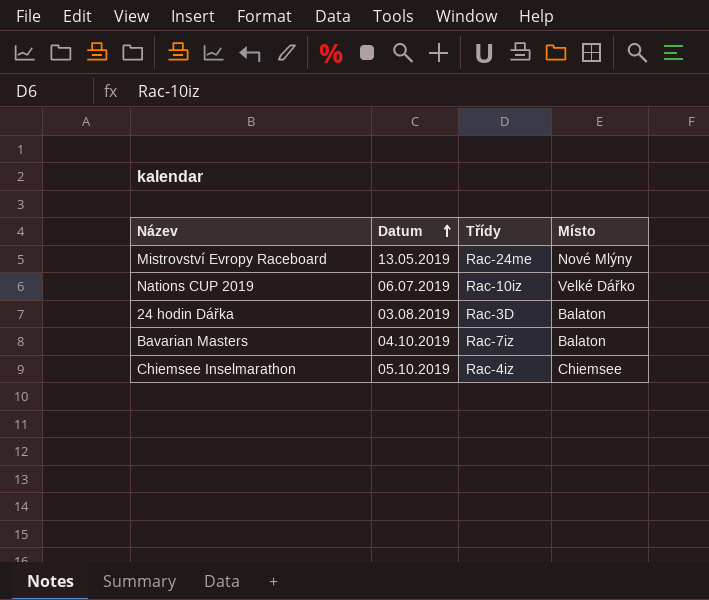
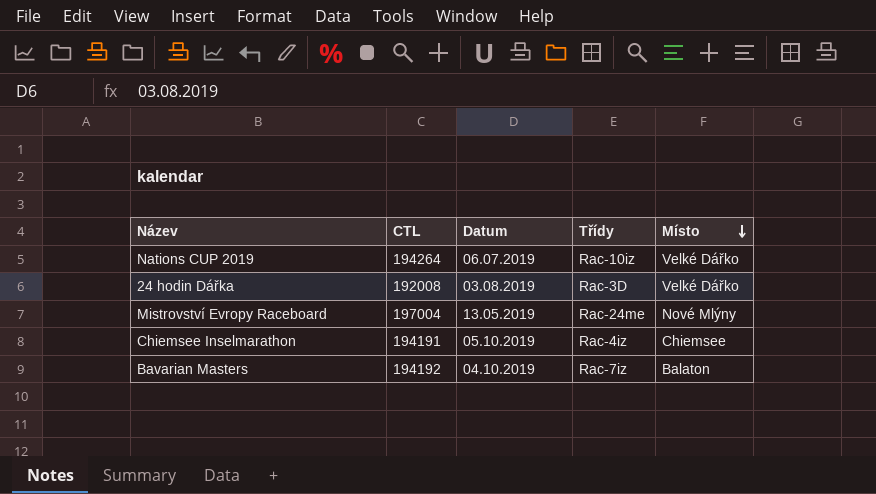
row order: Datum ascending -> Místo descending
column CTL | position: none -> 2
24 hodin Dářka | Místo: Balaton -> Velké Dářko

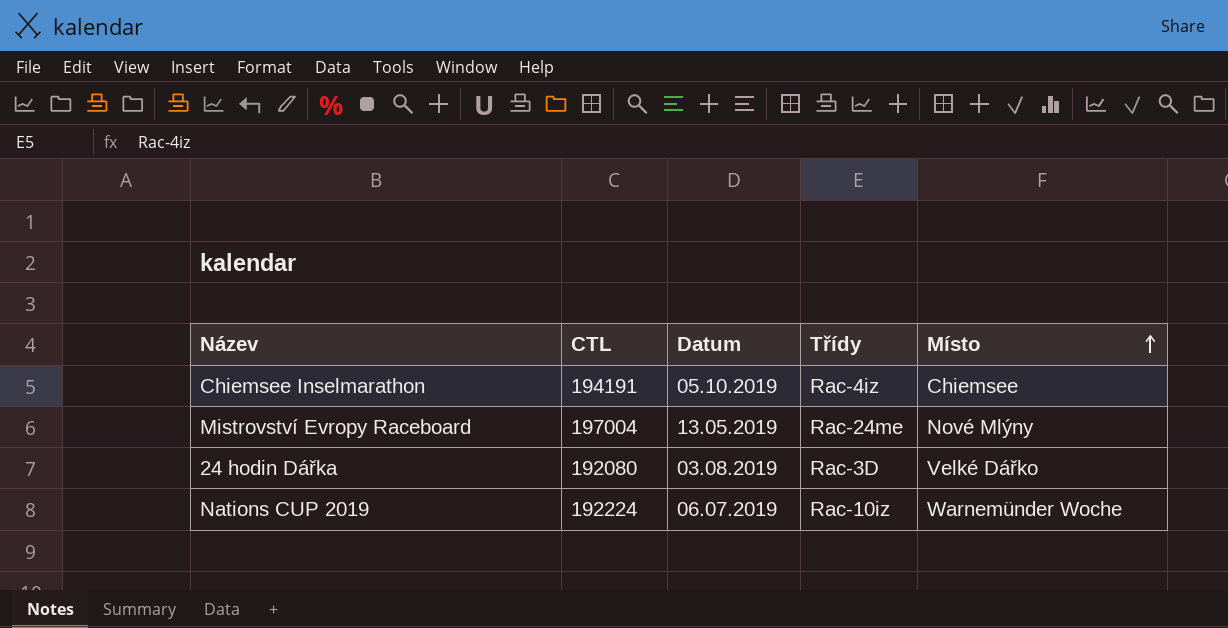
row order: Místo descending -> Místo ascending
row Bavarian Masters: 194192 | 04.10.2019 | Rac-7iz | Balaton -> none
24 hodin Dářka | CTL: 192008 -> 192080
Nations CUP 2019 | CTL: 194264 -> 192224
Nations CUP 2019 | Místo: Velké Dářko -> Warnemünder Woche

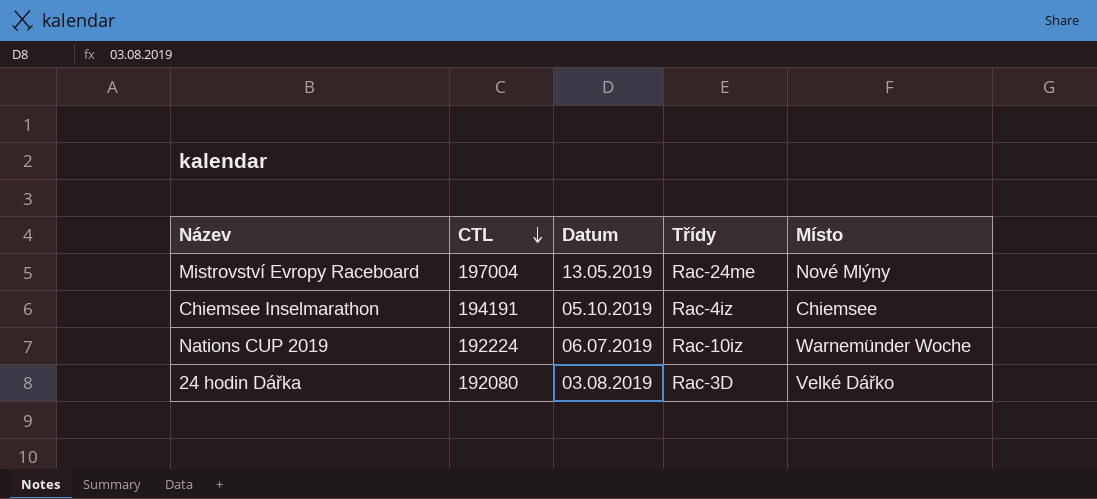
row order: Místo ascending -> CTL descending

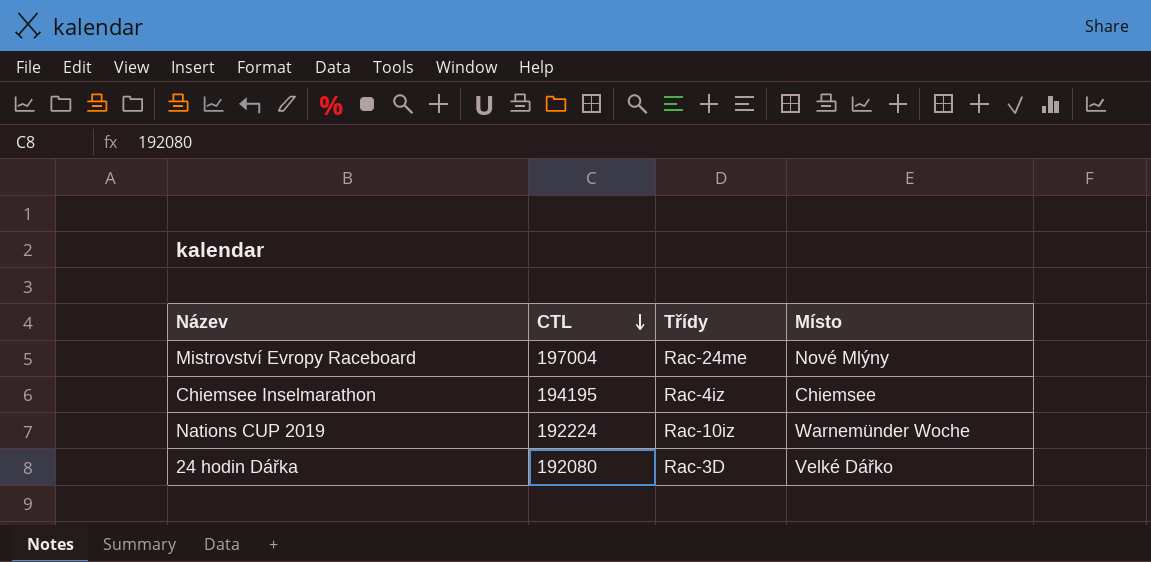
column Datum | position: 3 -> none
Chiemsee Inselmarathon | CTL: 194191 -> 194195

